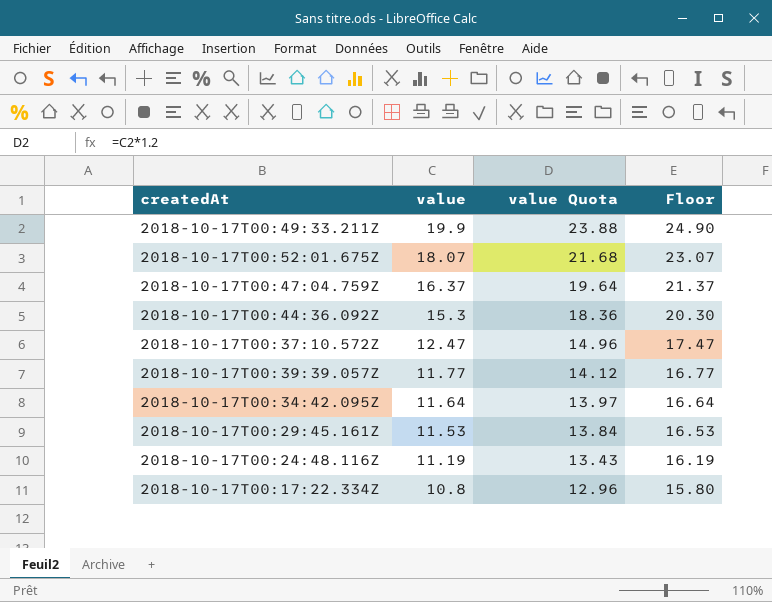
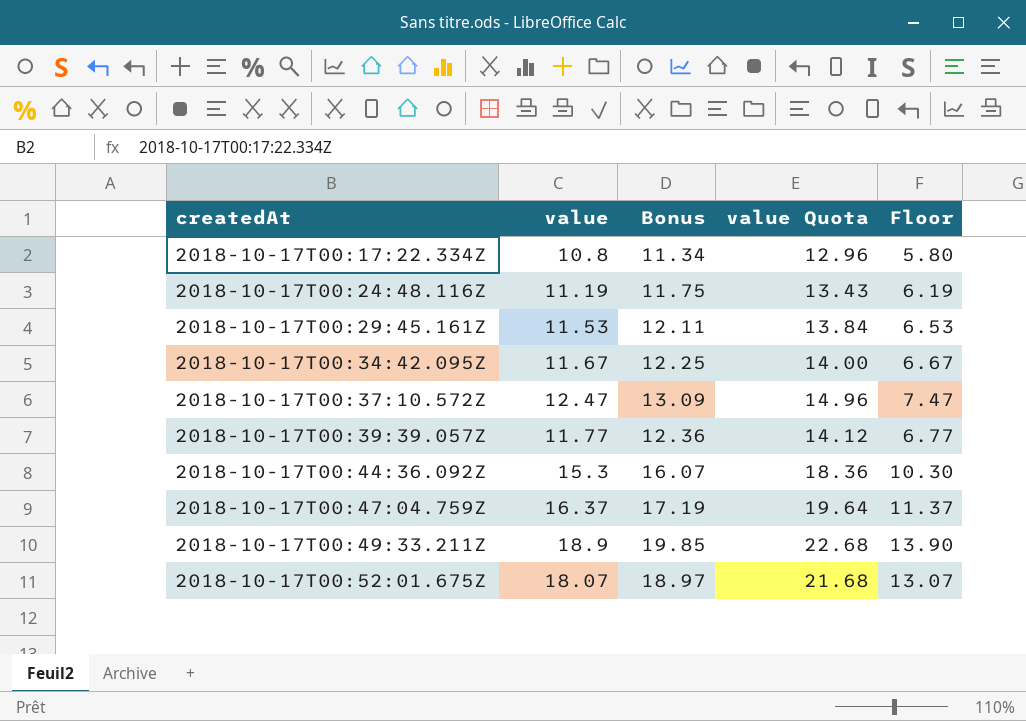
row order: value descending -> createdAt ascending
column Bonus | formula: none -> [value] * 1.05
column Floor | formula: [value] + 5 -> [value] - 5
2018-10-17T00:34:42.095Z | value: 11.64 -> 11.67
2018-10-17T00:34:42.095Z | value Quota: 13.97 -> 14.00
2018-10-17T00:49:33.211Z | value: 19.9 -> 18.9
2018-10-17T00:49:33.211Z | value Quota: 23.88 -> 22.68

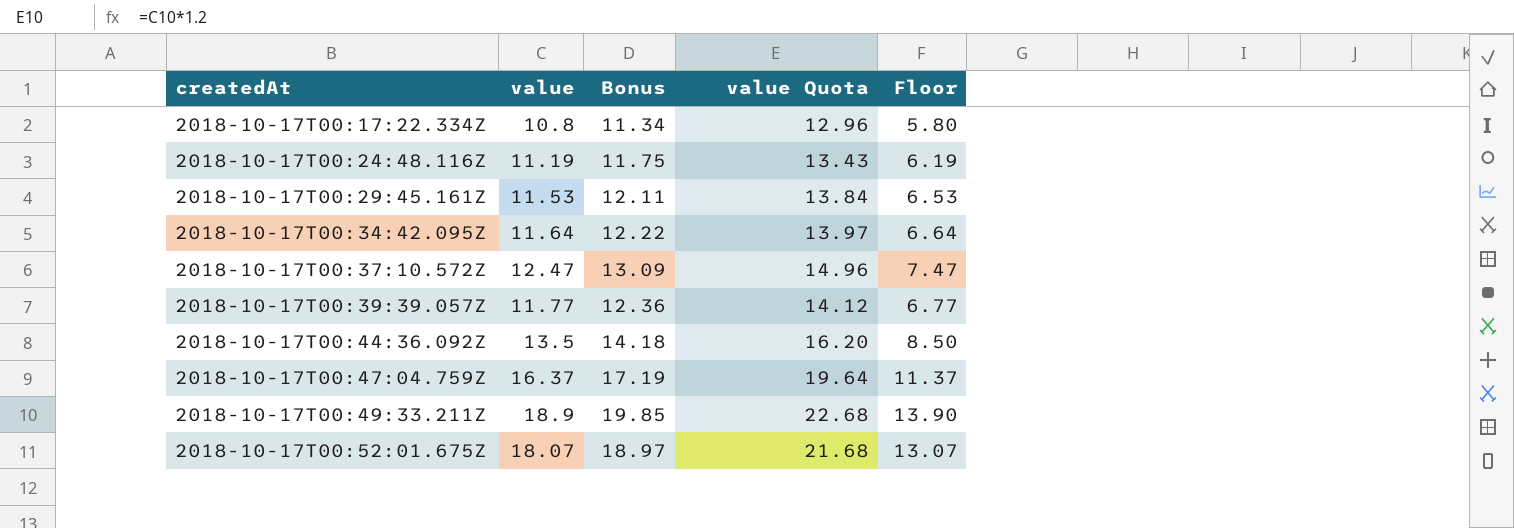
2018-10-17T00:34:42.095Z | value: 11.67 -> 11.64
2018-10-17T00:34:42.095Z | Bonus: 12.25 -> 12.22
2018-10-17T00:34:42.095Z | value Quota: 14.00 -> 13.97
2018-10-17T00:34:42.095Z | Floor: 6.67 -> 6.64
2018-10-17T00:44:36.092Z | value: 15.3 -> 13.5
2018-10-17T00:44:36.092Z | Bonus: 16.07 -> 14.18
2018-10-17T00:44:36.092Z | value Quota: 18.36 -> 16.20
2018-10-17T00:44:36.092Z | Floor: 10.30 -> 8.50

